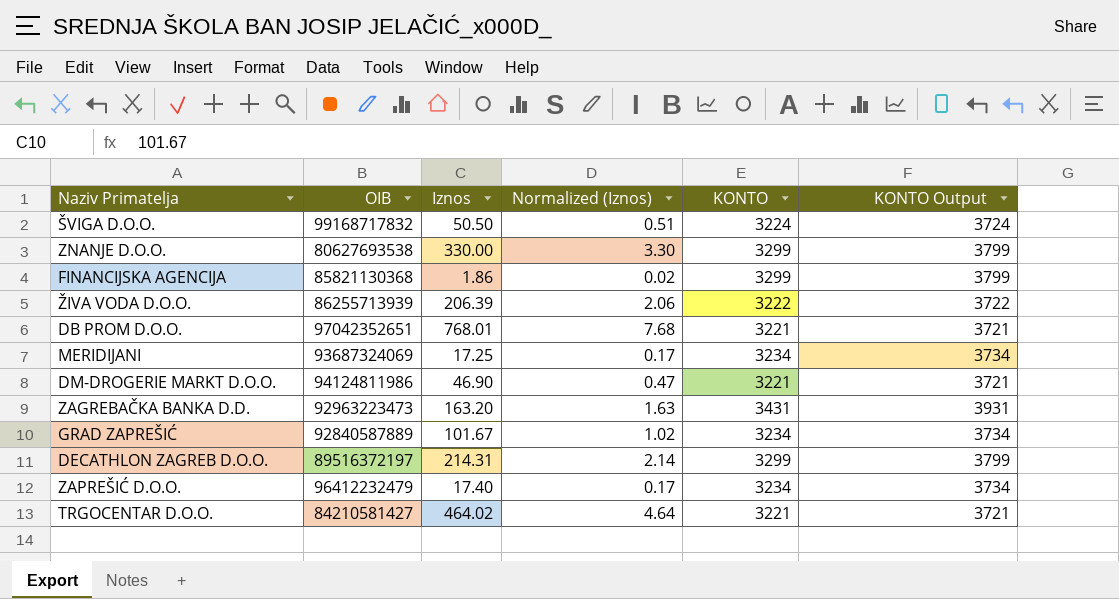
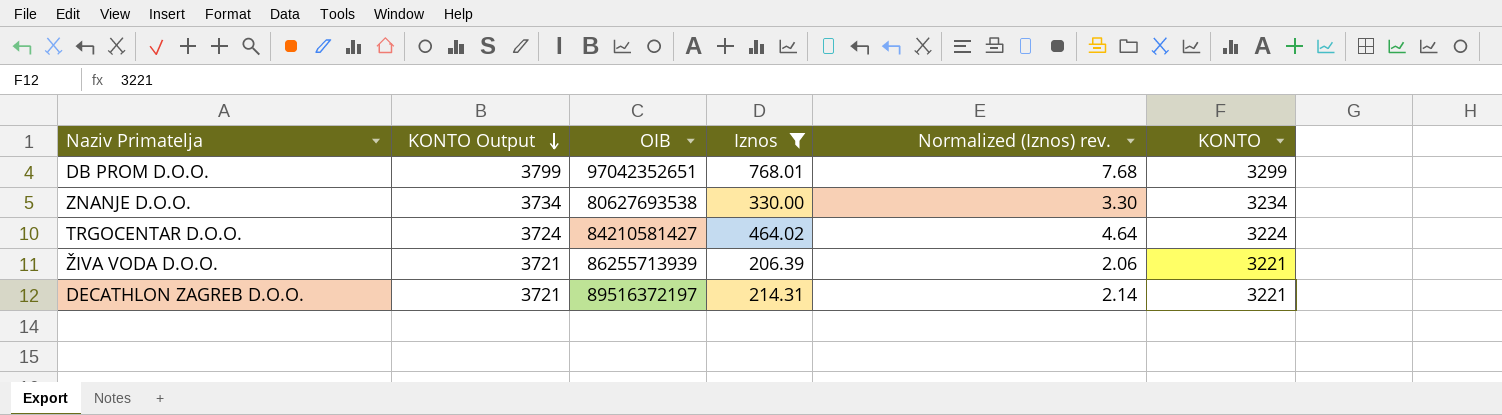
filter: none -> Iznos >= 206.39
row order: none -> KONTO Output descending
column KONTO Output | position: 6 -> 2
column name: Normalized (Iznos) -> Normalized (Iznos) rev.
DB PROM D.O.O. | KONTO Output: 3721 -> 3799
DB PROM D.O.O. | KONTO: 3221 -> 3299
ZNANJE D.O.O. | KONTO Output: 3799 -> 3734
ZNANJE D.O.O. | KONTO: 3299 -> 3234
TRGOCENTAR D.O.O. | KONTO Output: 3721 -> 3724
TRGOCENTAR D.O.O. | KONTO: 3221 -> 3224
ŽIVA VODA D.O.O. | KONTO Output: 3722 -> 3721
ŽIVA VODA D.O.O. | KONTO: 3222 -> 3221
DECATHLON ZAGREB D.O.O. | KONTO Output: 3799 -> 3721
DECATHLON ZAGREB D.O.O. | KONTO: 3299 -> 3221

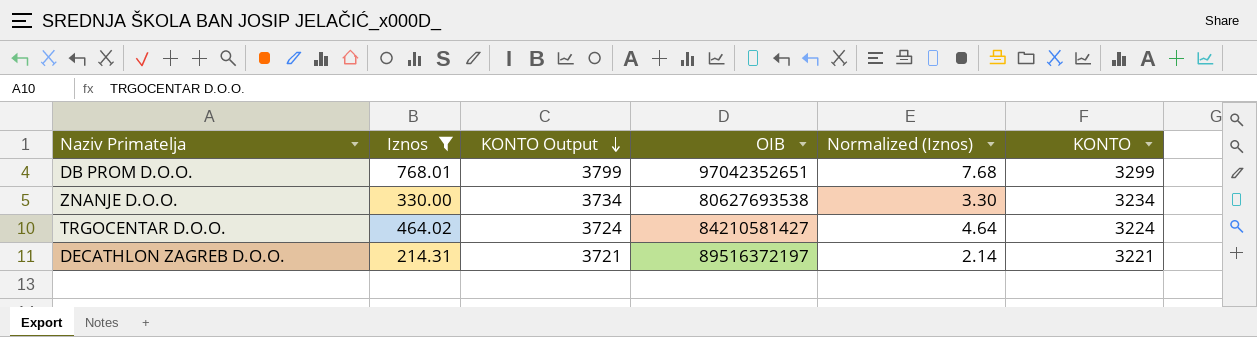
column Iznos | position: 4 -> 2
column name: Normalized (Iznos) rev. -> Normalized (Iznos)
row ŽIVA VODA D.O.O.: 3721 | 86255713939 | 206.39 | 2.06 | 3221 -> none

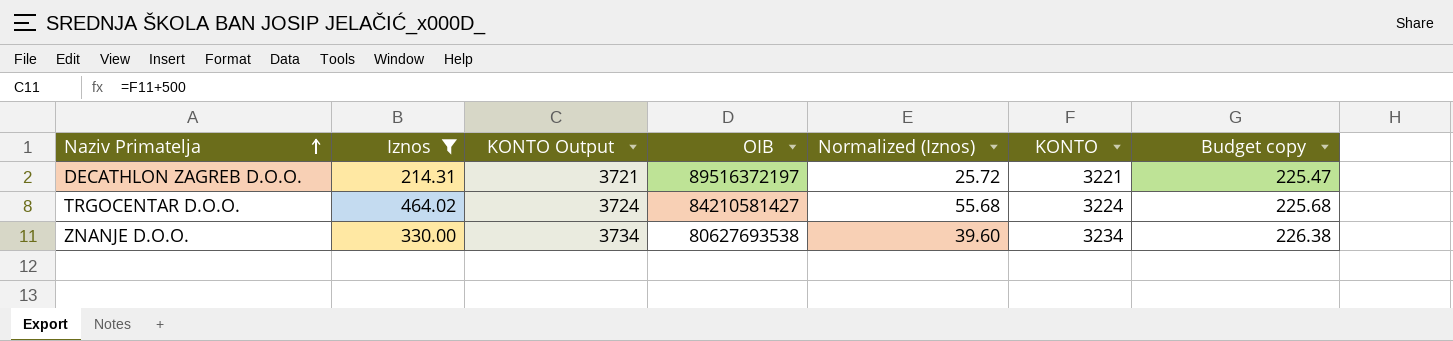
row order: KONTO Output descending -> Naziv Primatelja ascending
column Normalized (Iznos) | formula: [Iznos] * 0.01 -> [Iznos] * 0.12
column Budget copy | formula: none -> [KONTO] * 0.07
row DB PROM D.O.O.: 768.01 | 3799 | 97042352651 | 7.68 | 3299 -> none

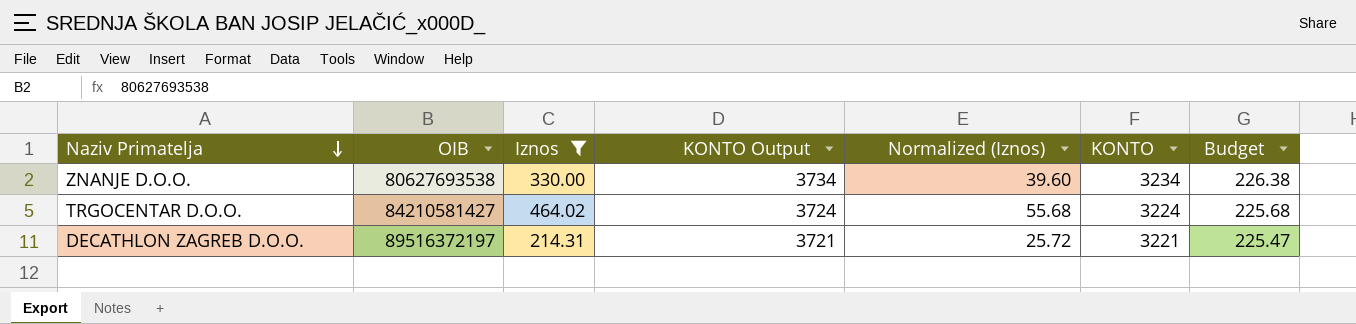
row order: Naziv Primatelja ascending -> Naziv Primatelja descending
column OIB | position: 4 -> 2
column name: Budget copy -> Budget

